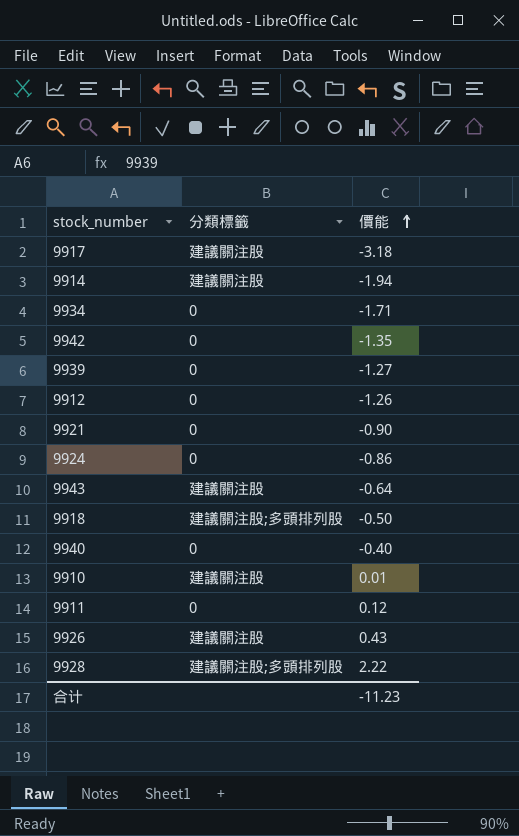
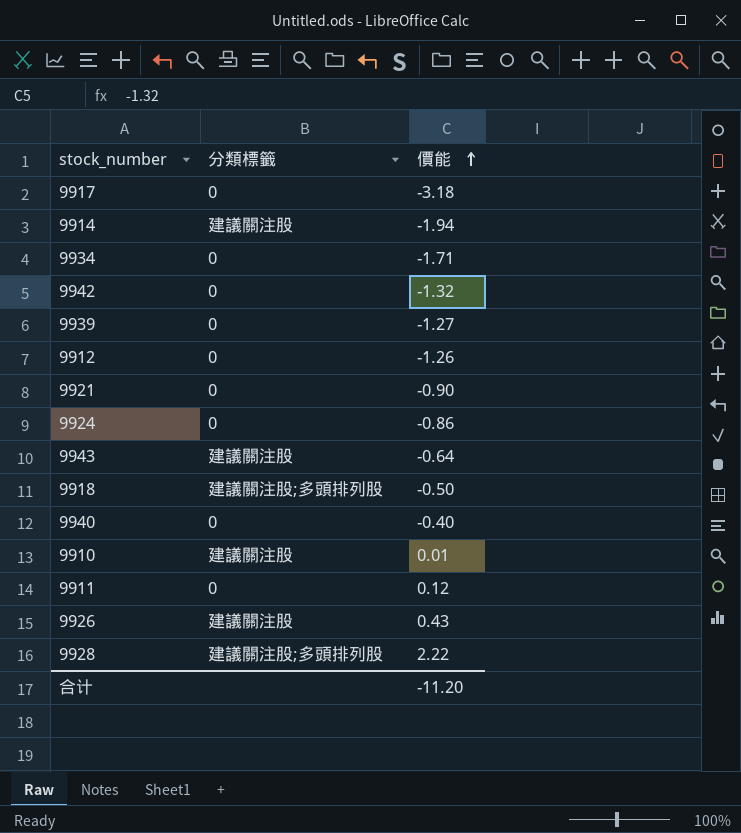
9917 | 分類標籤: 建議關注股 -> 0
9942 | 價能: -1.35 -> -1.32
合计 | 價能: -11.23 -> -11.20

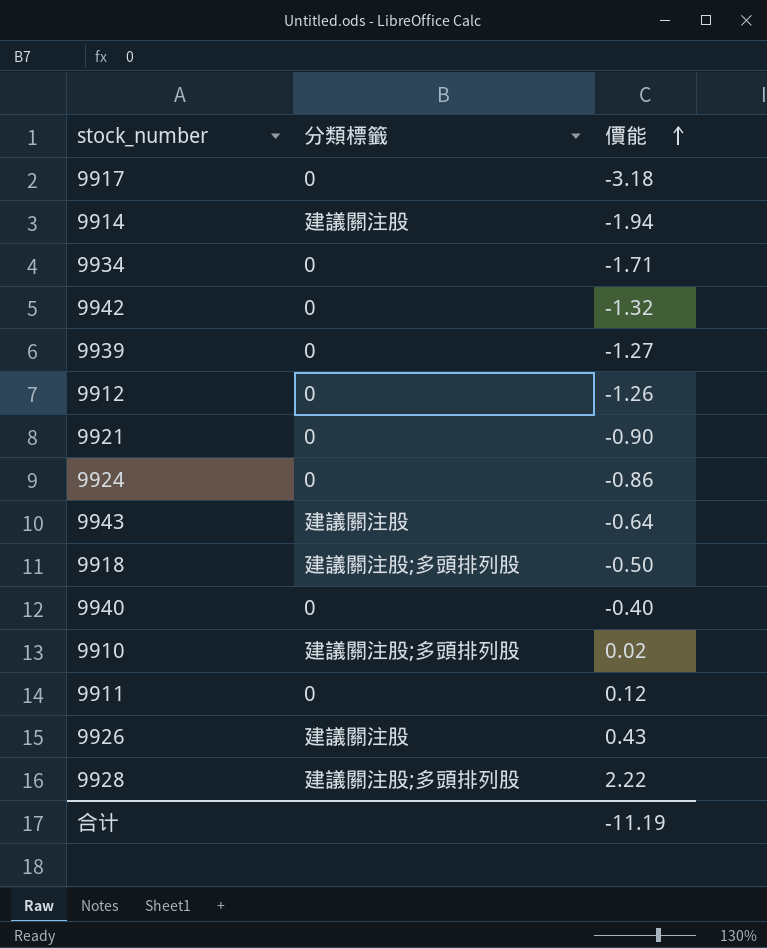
9910 | 分類標籤: 建議關注股 -> 建議關注股;多頭排列股
9910 | 價能: 0.01 -> 0.02
合计 | 價能: -11.20 -> -11.19

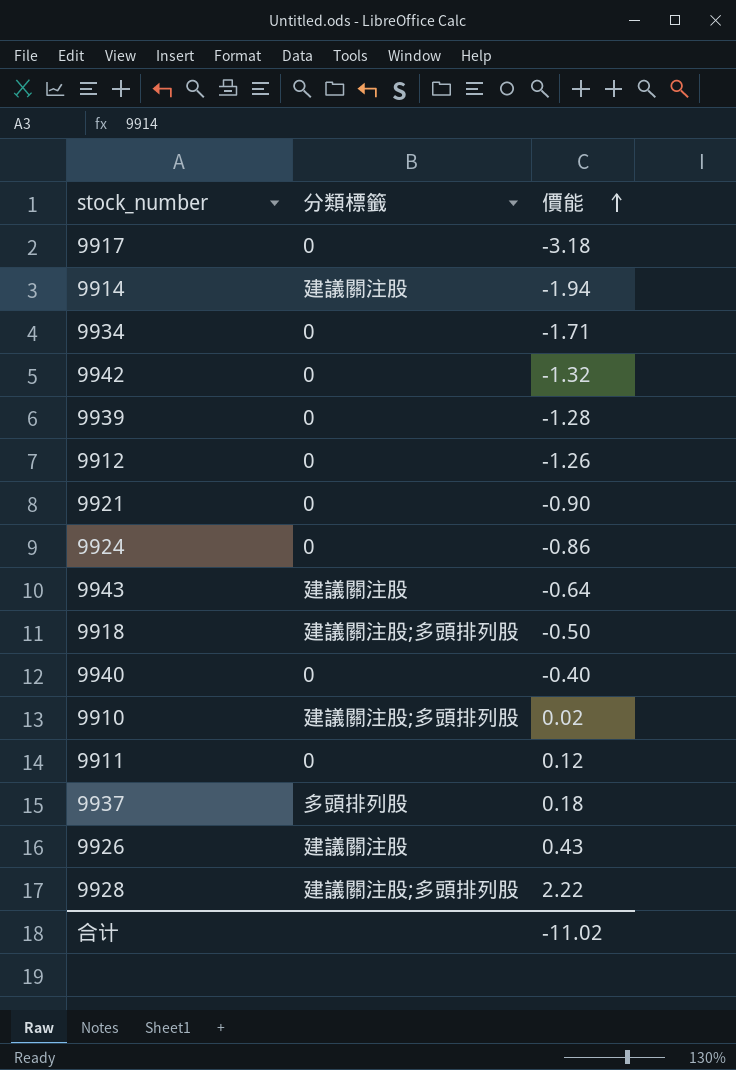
9939 | 價能: -1.27 -> -1.28
row 9937: none -> 多頭排列股 | 0.18
合计 | 價能: -11.19 -> -11.02

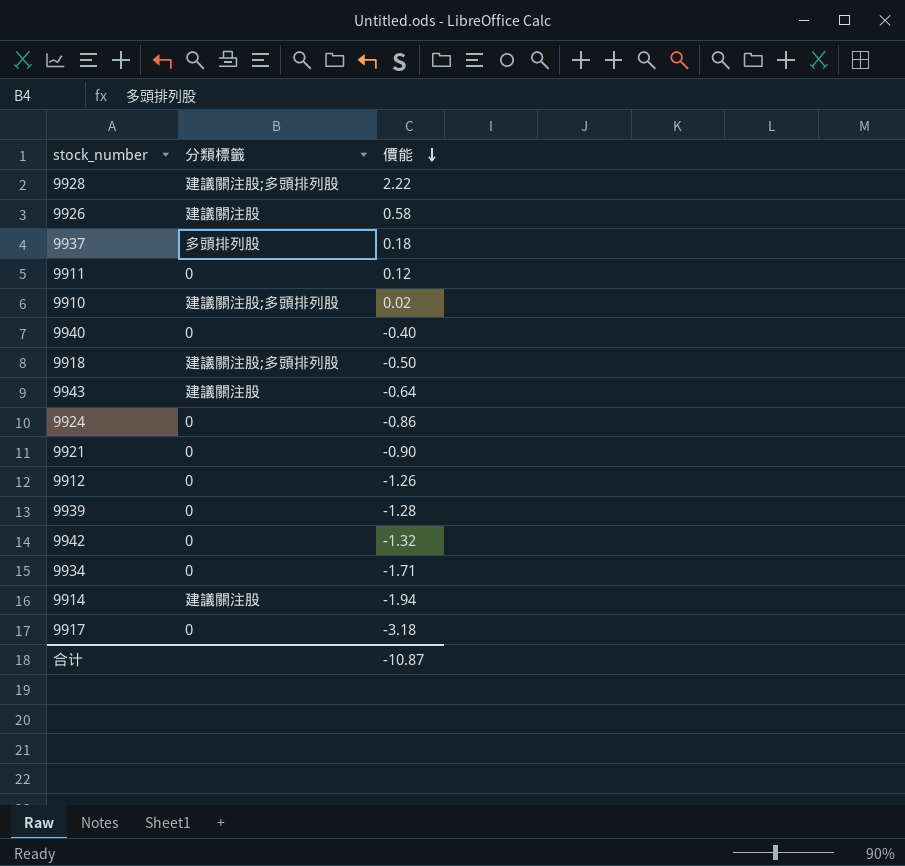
row order: 價能 ascending -> 價能 descending
9926 | 價能: 0.43 -> 0.58
合计 | 價能: -11.02 -> -10.87

